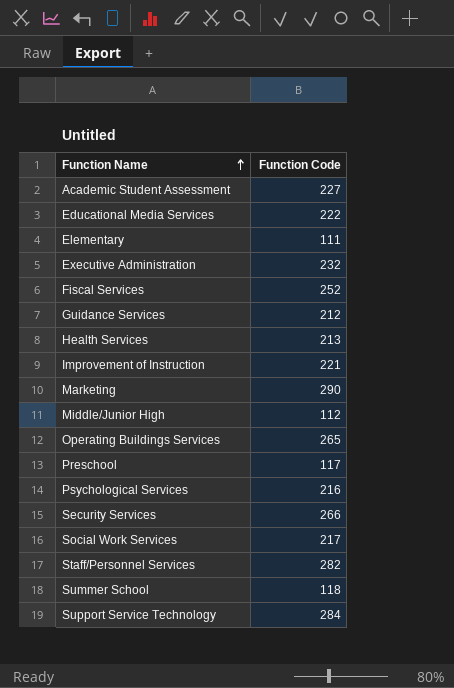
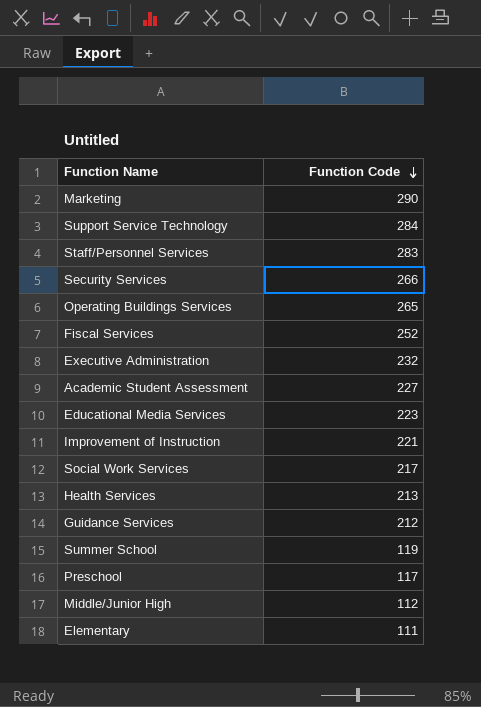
row order: Function Name ascending -> Function Code descending
row Psychological Services: 216 -> none
Staff/Personnel Services | Function Code: 282 -> 283
Educational Media Services | Function Code: 222 -> 223
Summer School | Function Code: 118 -> 119

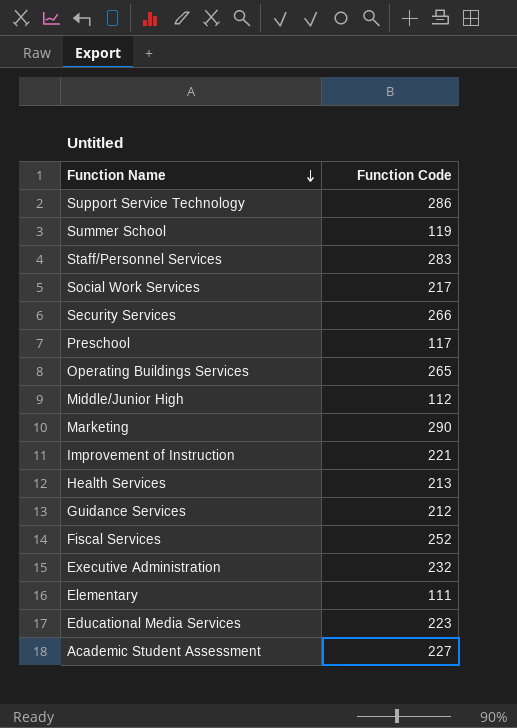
row order: Function Code descending -> Function Name descending
Support Service Technology | Function Code: 284 -> 286

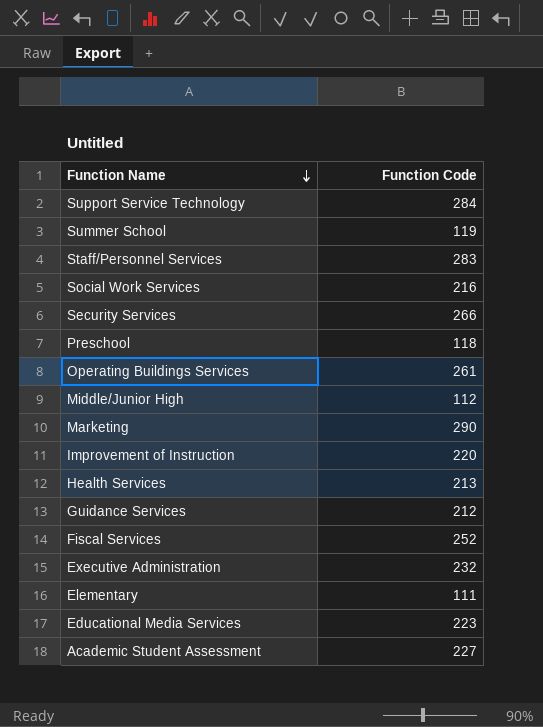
Support Service Technology | Function Code: 286 -> 284
Social Work Services | Function Code: 217 -> 216
Preschool | Function Code: 117 -> 118
Operating Buildings Services | Function Code: 265 -> 261
Improvement of Instruction | Function Code: 221 -> 220

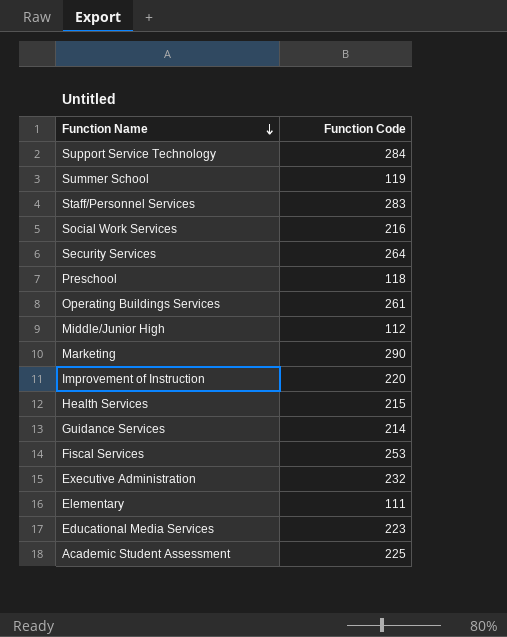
Security Services | Function Code: 266 -> 264
Health Services | Function Code: 213 -> 215
Guidance Services | Function Code: 212 -> 214
Fiscal Services | Function Code: 252 -> 253
Academic Student Assessment | Function Code: 227 -> 225

